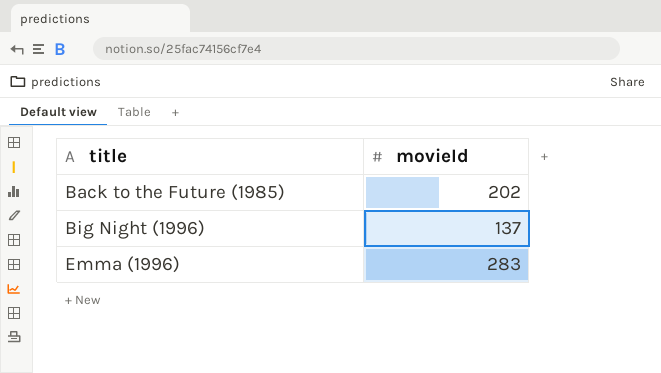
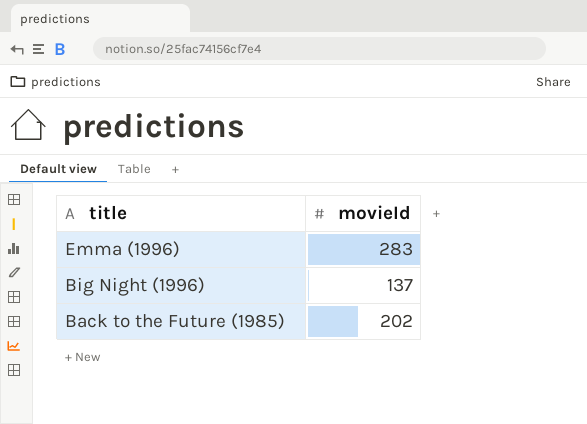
row order: title ascending -> title descending

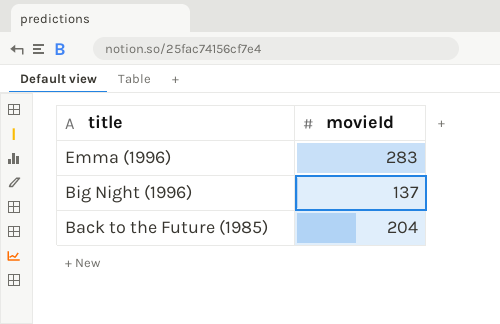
Back to the Future (1985) | movieId: 202 -> 204

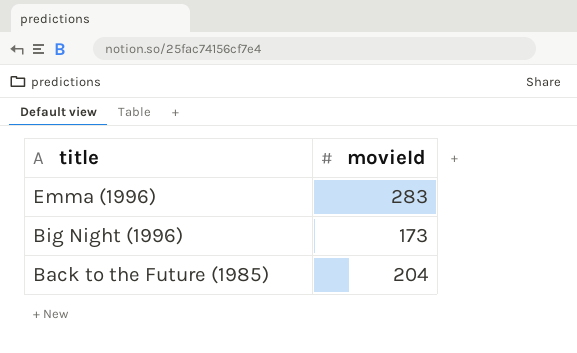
Big Night (1996) | movieId: 137 -> 173

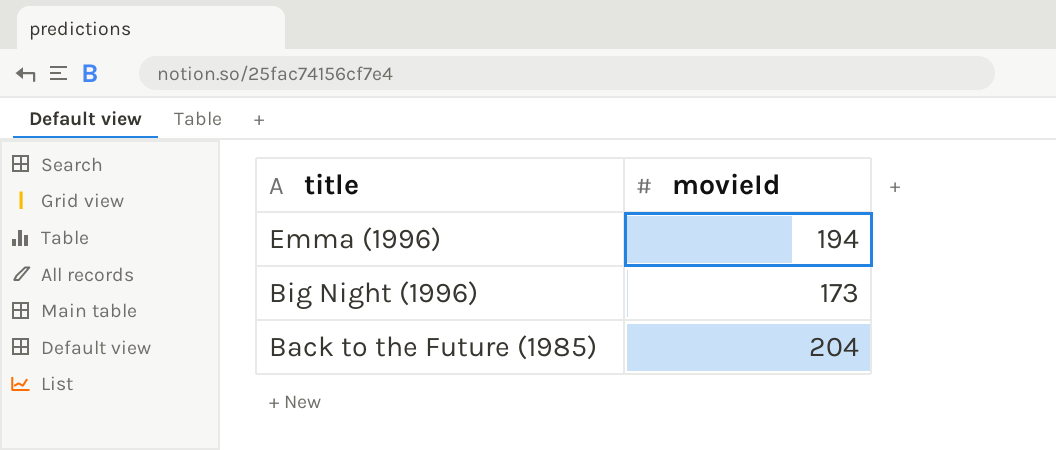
Emma (1996) | movieId: 283 -> 194

